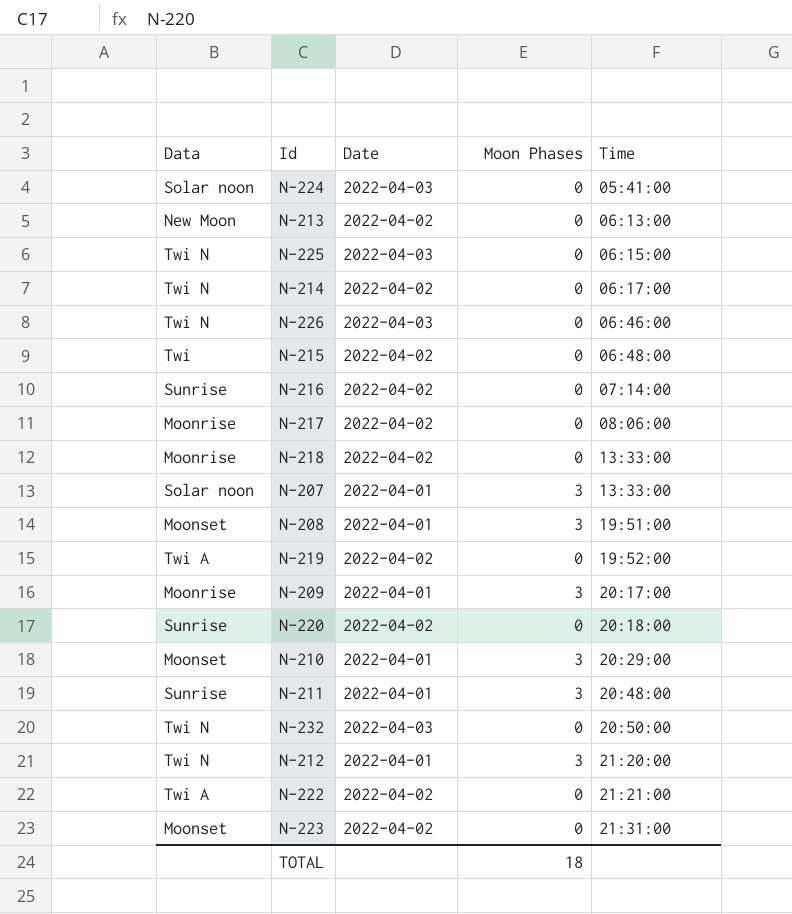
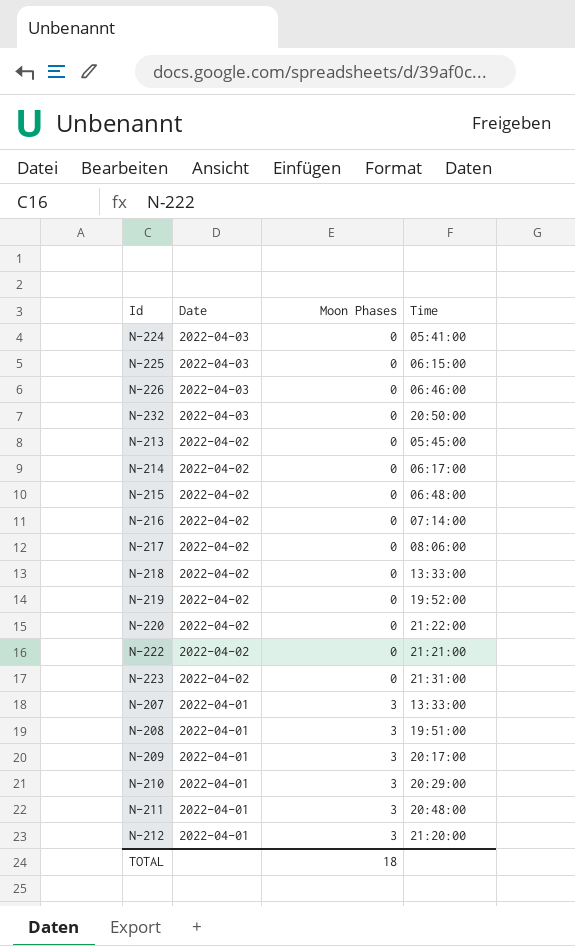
row order: Time ascending -> Date descending
column Data | position: 1 -> none
N-213 | Time: 06:13:00 -> 05:45:00
N-220 | Time: 20:18:00 -> 21:22:00

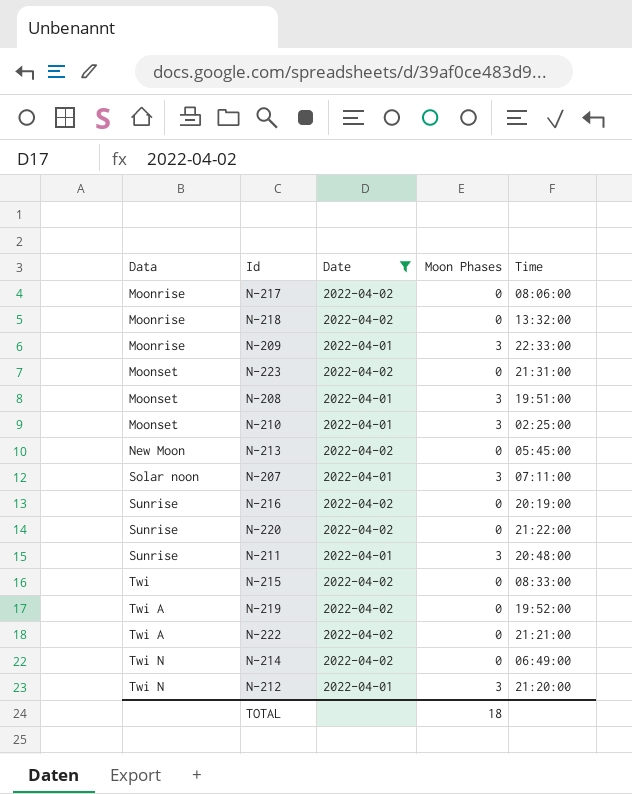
filter: none -> Date != 2022-04-03
row order: Date descending -> Data ascending
column Data | position: none -> 1
N-218 | Time: 13:33:00 -> 13:32:00
N-209 | Time: 20:17:00 -> 22:33:00
N-210 | Time: 20:29:00 -> 02:25:00
N-207 | Time: 13:33:00 -> 07:11:00
N-216 | Time: 07:14:00 -> 20:19:00
N-215 | Time: 06:48:00 -> 08:33:00
N-214 | Time: 06:17:00 -> 06:49:00

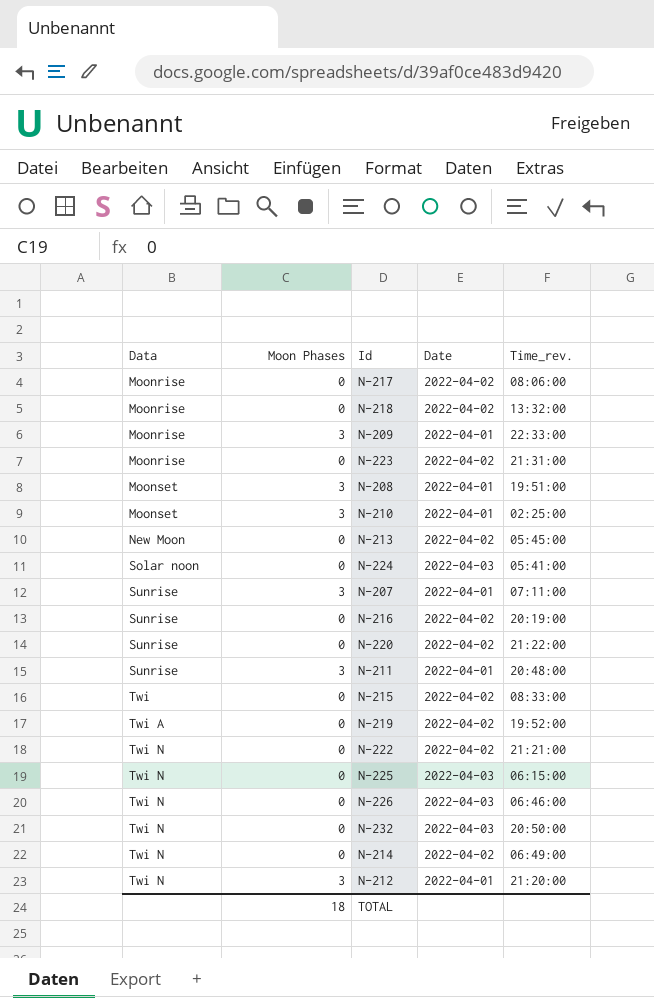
filter: Date != 2022-04-03 -> none
column Moon Phases | position: 4 -> 2
column name: Time -> Time_rev.
N-223 | Data: Moonset -> Moonrise
N-207 | Data: Solar noon -> Sunrise
N-222 | Data: Twi A -> Twi N

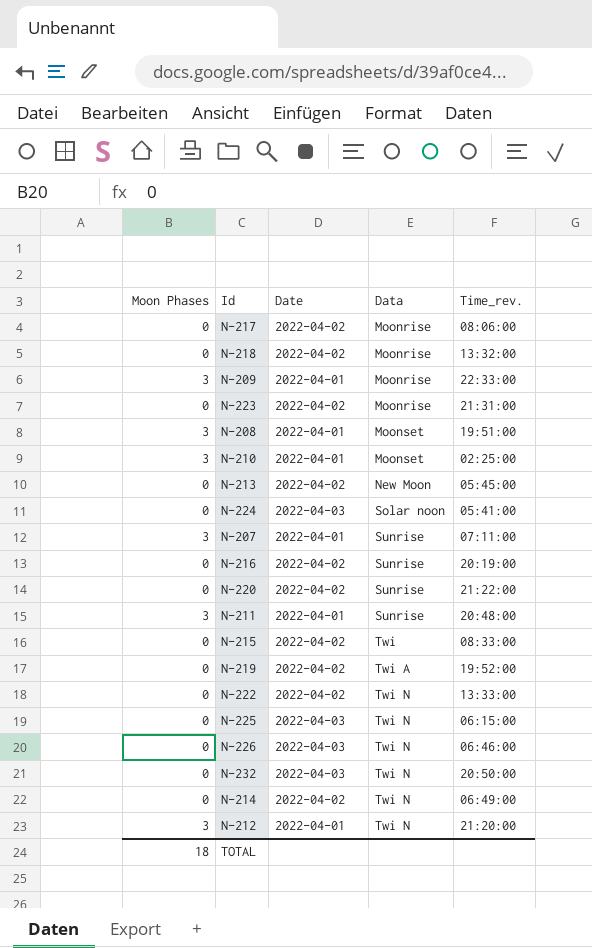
column Data | position: 1 -> 4
N-222 | Time_rev.: 21:21:00 -> 13:33:00

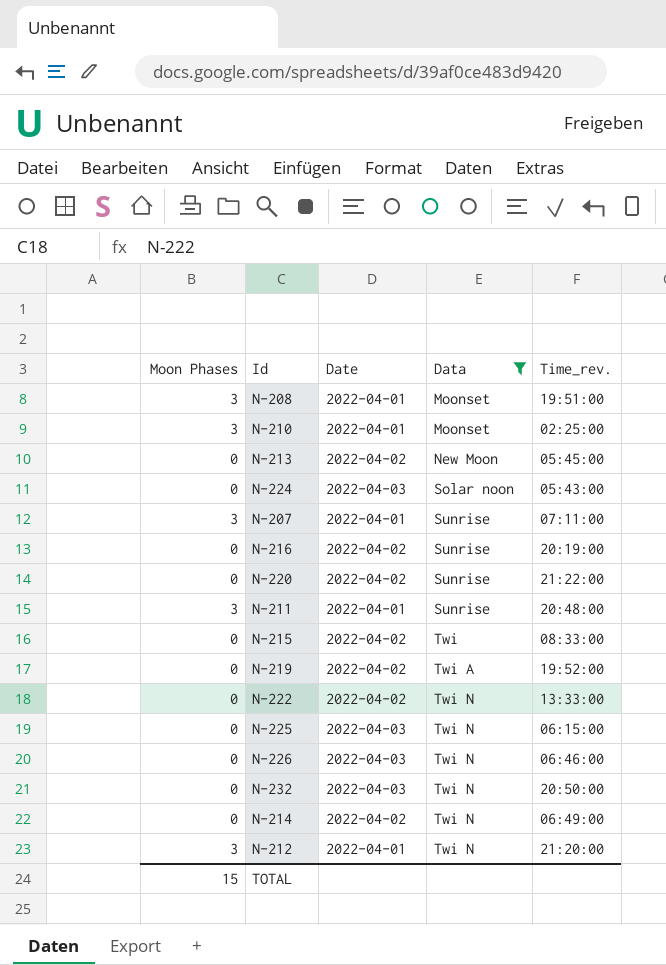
filter: none -> Data != Moonrise
N-224 | Time_rev.: 05:41:00 -> 05:43:00
TOTAL | Moon Phases: 18 -> 15

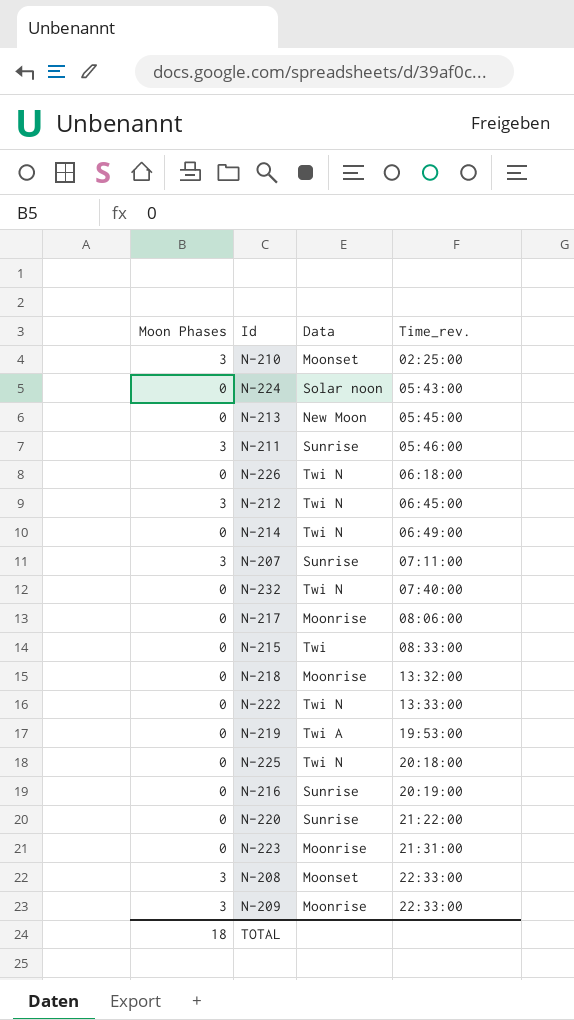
filter: Data != Moonrise -> none
row order: Data ascending -> Time_rev. ascending
column Date | position: 3 -> none
N-211 | Time_rev.: 20:48:00 -> 05:46:00
N-226 | Time_rev.: 06:46:00 -> 06:18:00
N-212 | Time_rev.: 21:20:00 -> 06:45:00
N-232 | Time_rev.: 20:50:00 -> 07:40:00
N-219 | Time_rev.: 19:52:00 -> 19:53:00
N-225 | Time_rev.: 06:15:00 -> 20:18:00
N-208 | Time_rev.: 19:51:00 -> 22:33:00
TOTAL | Moon Phases: 15 -> 18

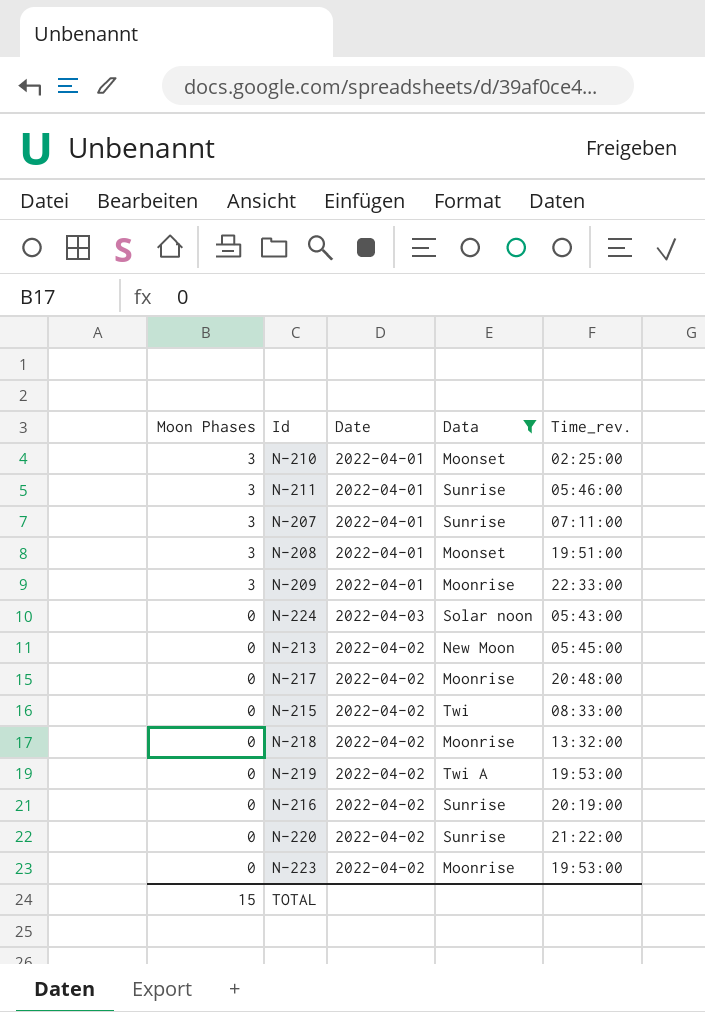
filter: none -> Data != Twi N
row order: Time_rev. ascending -> Moon Phases descending
column Date | position: none -> 3
N-208 | Time_rev.: 22:33:00 -> 19:51:00
N-217 | Time_rev.: 08:06:00 -> 20:48:00
N-223 | Time_rev.: 21:31:00 -> 19:53:00
TOTAL | Moon Phases: 18 -> 15

